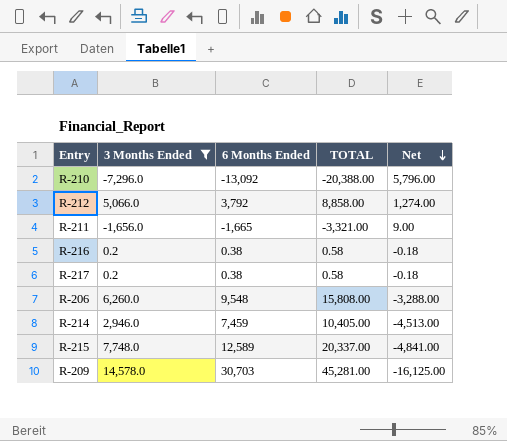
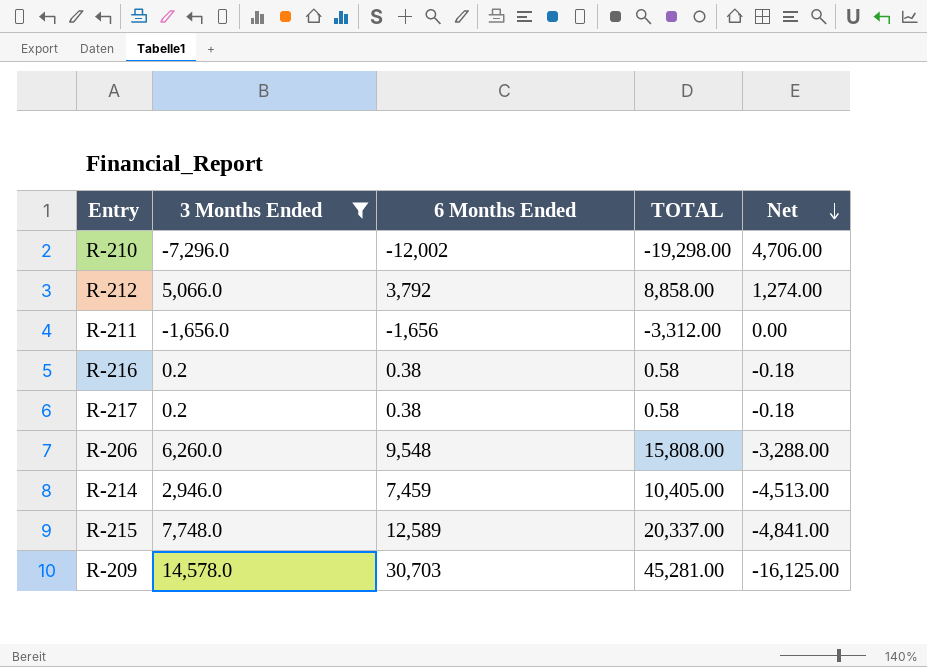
R-210 | 6 Months Ended: -13,092 -> -12,002
R-210 | TOTAL: -20,388.00 -> -19,298.00
R-210 | Net: 5,796.00 -> 4,706.00
R-211 | 6 Months Ended: -1,665 -> -1,656
R-211 | TOTAL: -3,321.00 -> -3,312.00
R-211 | Net: 9.00 -> 0.00

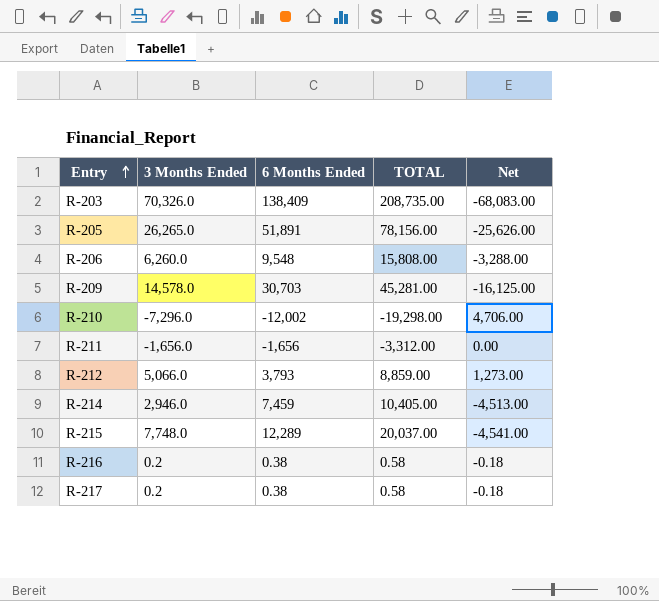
filter: 3 Months Ended <= 14,578.0 -> none
row order: Net descending -> Entry ascending
R-212 | 6 Months Ended: 3,792 -> 3,793
R-212 | TOTAL: 8,858.00 -> 8,859.00
R-212 | Net: 1,274.00 -> 1,273.00
R-215 | 6 Months Ended: 12,589 -> 12,289
R-215 | TOTAL: 20,337.00 -> 20,037.00
R-215 | Net: -4,841.00 -> -4,541.00

